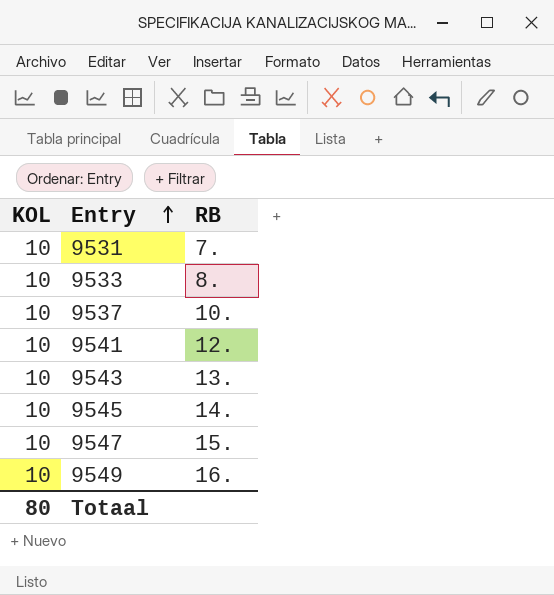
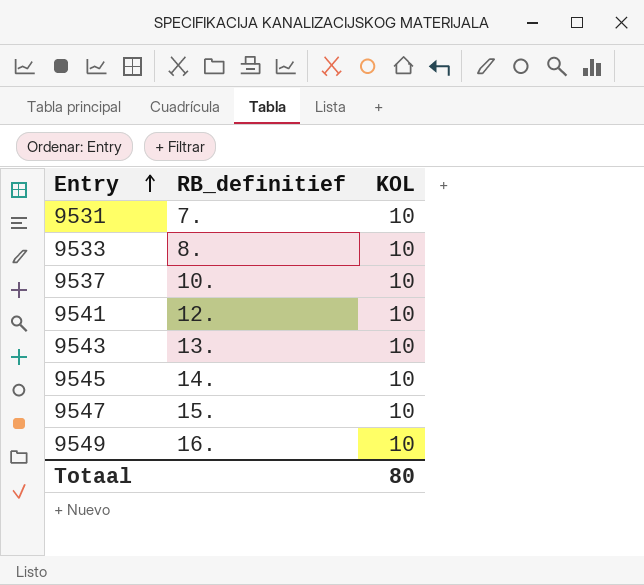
column name: RB -> RB_definitief
column KOL | position: 1 -> 3

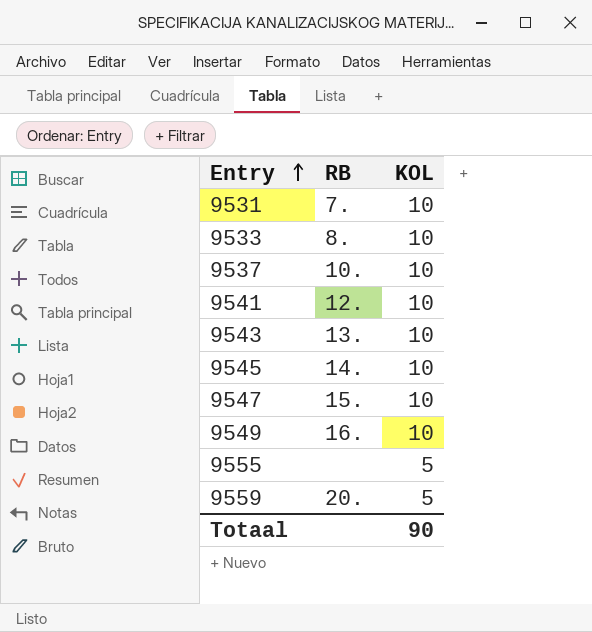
column name: RB_definitief -> RB
row 9555: none -> none | 5
row 9559: none -> 20. | 5
Totaal | KOL: 80 -> 90

